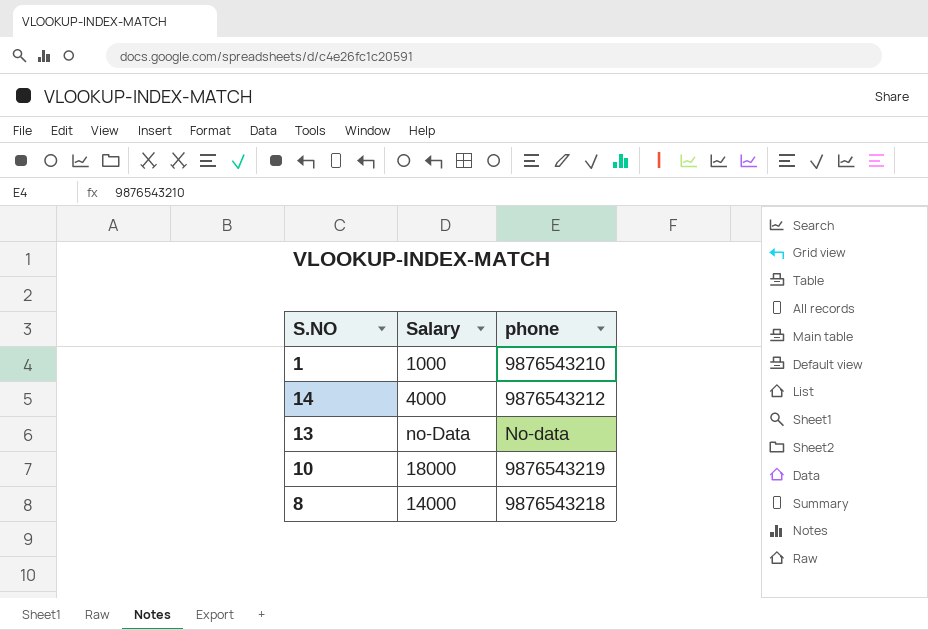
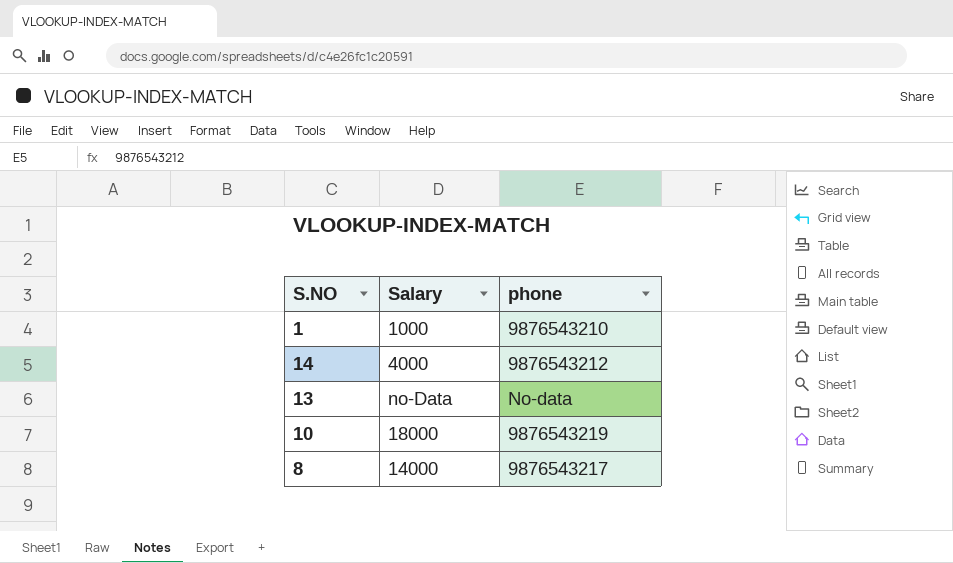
8 | phone: 9876543218 -> 9876543217

